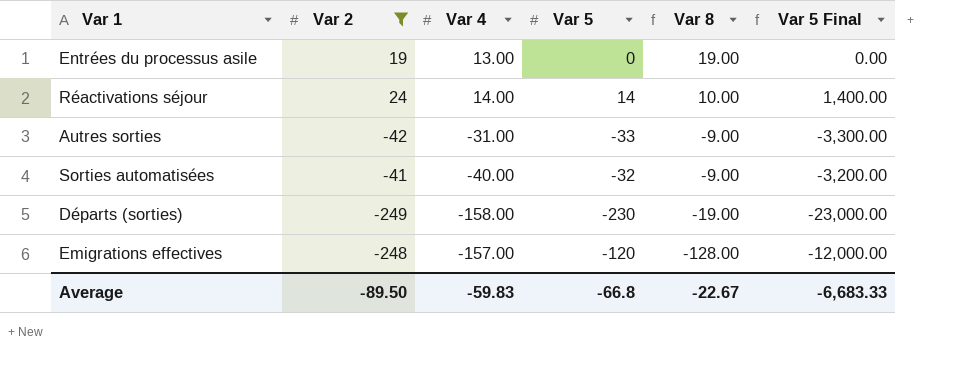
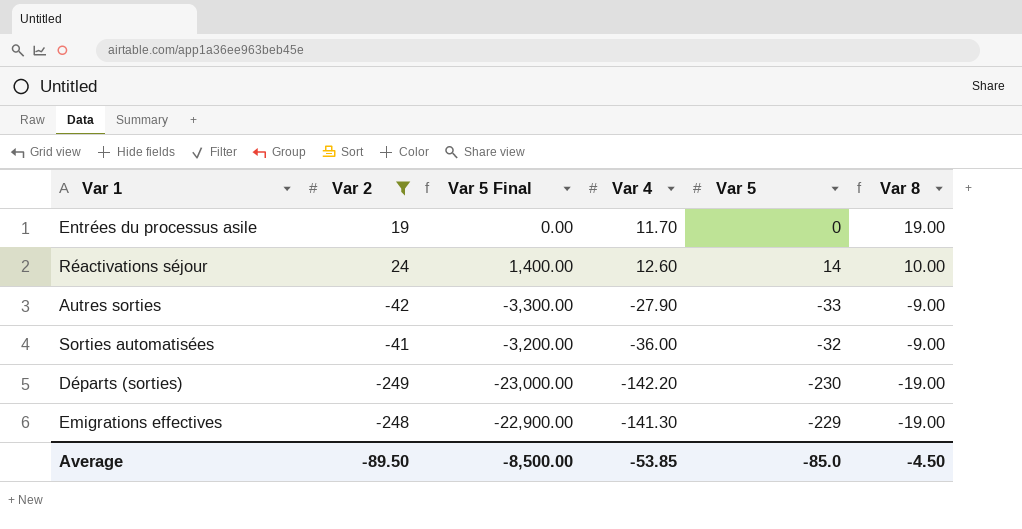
column Var 5 Final | position: 6 -> 3
Entrées du processus asile | Var 4: 13.00 -> 11.70
Réactivations séjour | Var 4: 14.00 -> 12.60
Autres sorties | Var 4: -31.00 -> -27.90
Sorties automatisées | Var 4: -40.00 -> -36.00
Départs (sorties) | Var 4: -158.00 -> -142.20
Emigrations effectives | Var 5 Final: -12,000.00 -> -22,900.00
Emigrations effectives | Var 4: -157.00 -> -141.30
Emigrations effectives | Var 5: -120 -> -229
Emigrations effectives | Var 8: -128.00 -> -19.00
Average | Var 5 Final: -6,683.33 -> -8,500.00
Average | Var 4: -59.83 -> -53.85
Average | Var 5: -66.8 -> -85.0
Average | Var 8: -22.67 -> -4.50

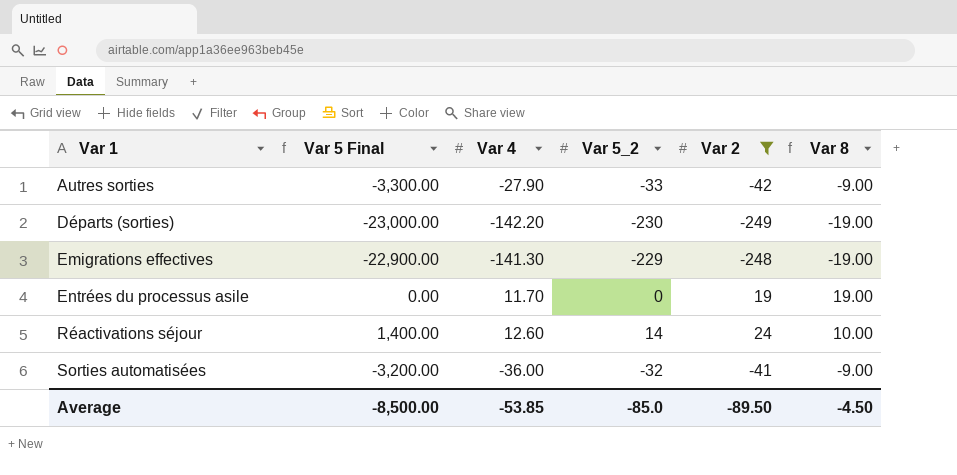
row order: Var 8 descending -> Var 1 ascending
column name: Var 5 -> Var 5_2
column Var 2 | position: 2 -> 5

